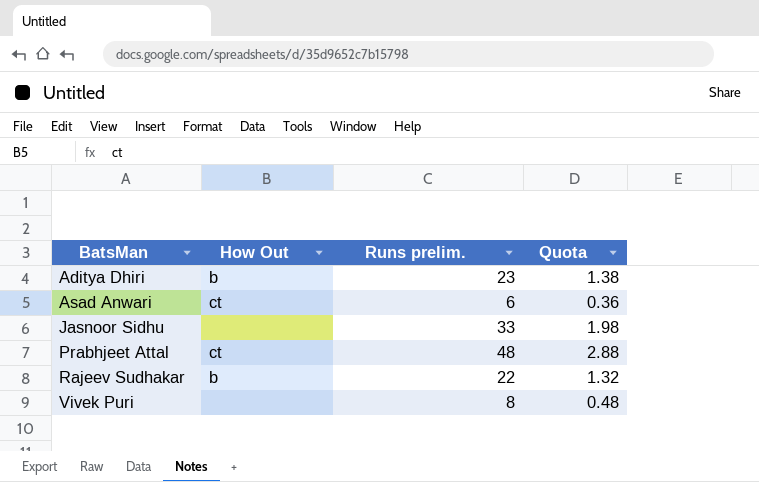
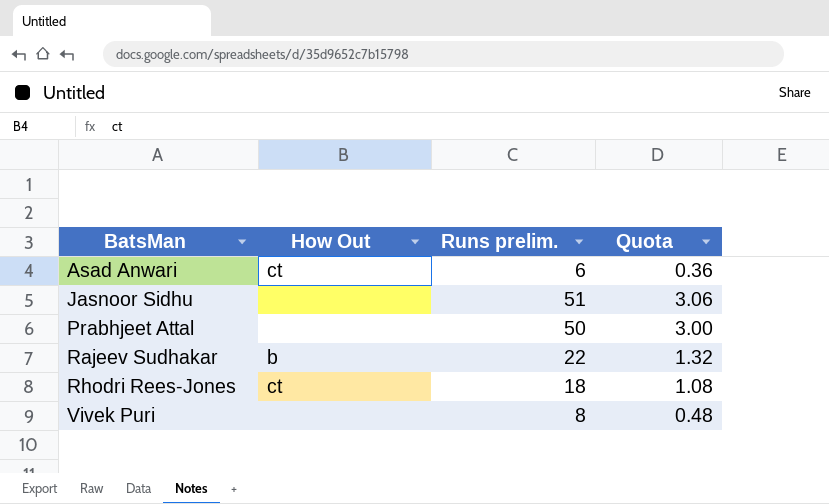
row Aditya Dhiri: b | 23 | 1.38 -> none
Jasnoor Sidhu | Runs prelim.: 33 -> 51
Jasnoor Sidhu | Quota: 1.98 -> 3.06
Prabhjeet Attal | How Out: ct -> none
Prabhjeet Attal | Runs prelim.: 48 -> 50
Prabhjeet Attal | Quota: 2.88 -> 3.00
row Rhodri Rees-Jones: none -> ct | 18 | 1.08

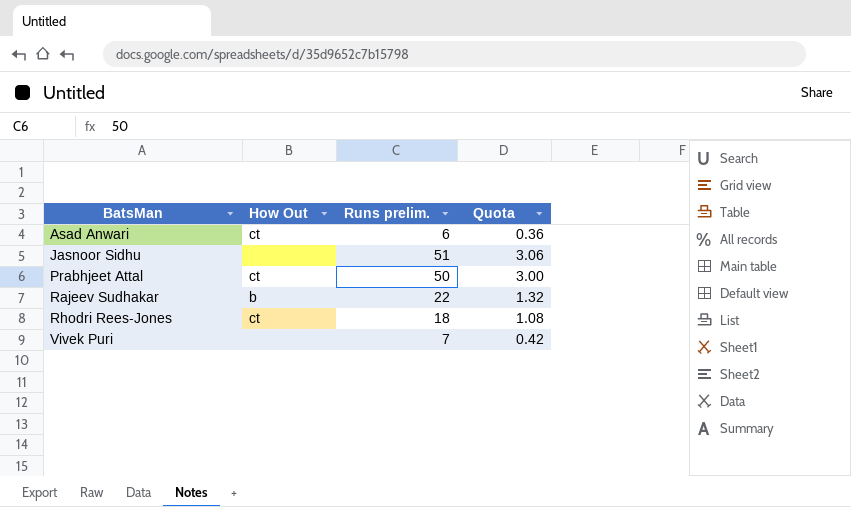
Prabhjeet Attal | How Out: none -> ct
Vivek Puri | Runs prelim.: 8 -> 7
Vivek Puri | Quota: 0.48 -> 0.42

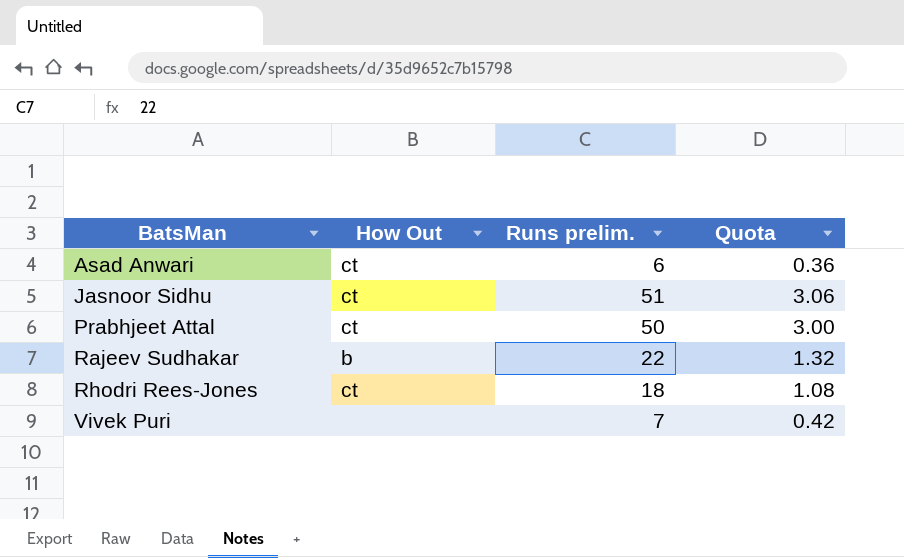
Jasnoor Sidhu | How Out: none -> ct

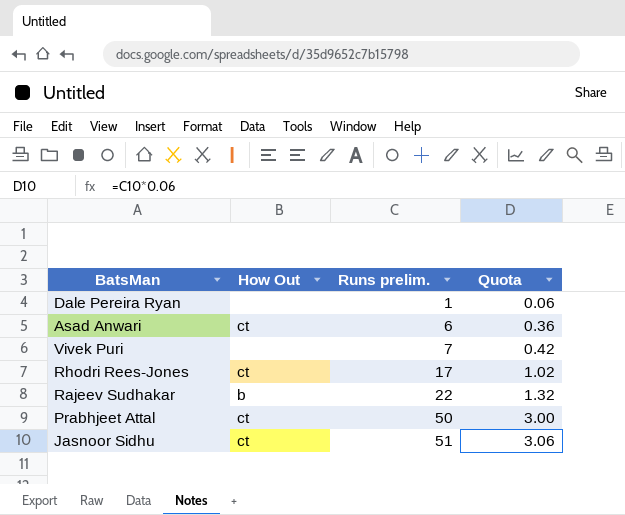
row order: BatsMan ascending -> Runs prelim. ascending
row Dale Pereira Ryan: none -> none | 1 | 0.06
Rhodri Rees-Jones | Runs prelim.: 18 -> 17
Rhodri Rees-Jones | Quota: 1.08 -> 1.02

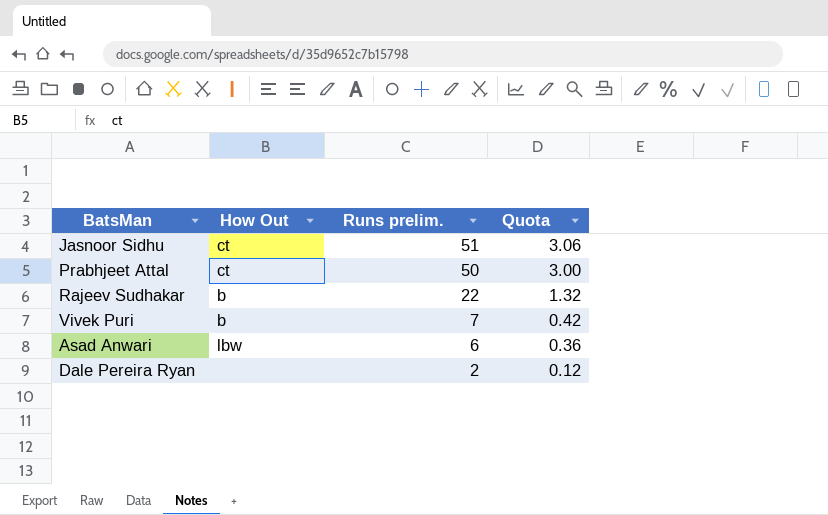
row order: Runs prelim. ascending -> Runs prelim. descending
row Rhodri Rees-Jones: ct | 17 | 1.02 -> none
Vivek Puri | How Out: none -> b
Asad Anwari | How Out: ct -> lbw
Dale Pereira Ryan | Runs prelim.: 1 -> 2
Dale Pereira Ryan | Quota: 0.06 -> 0.12

